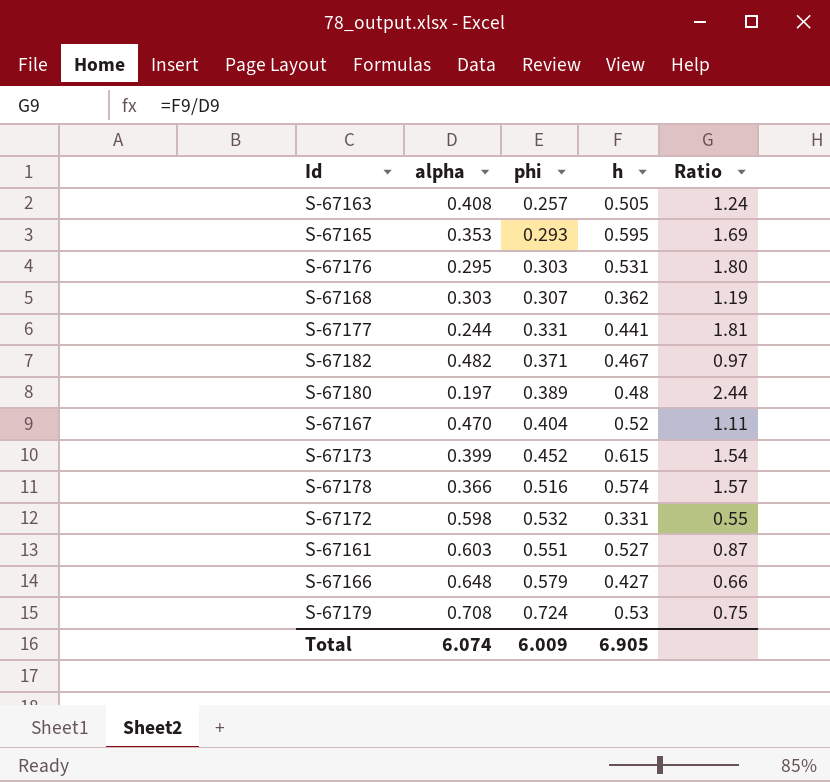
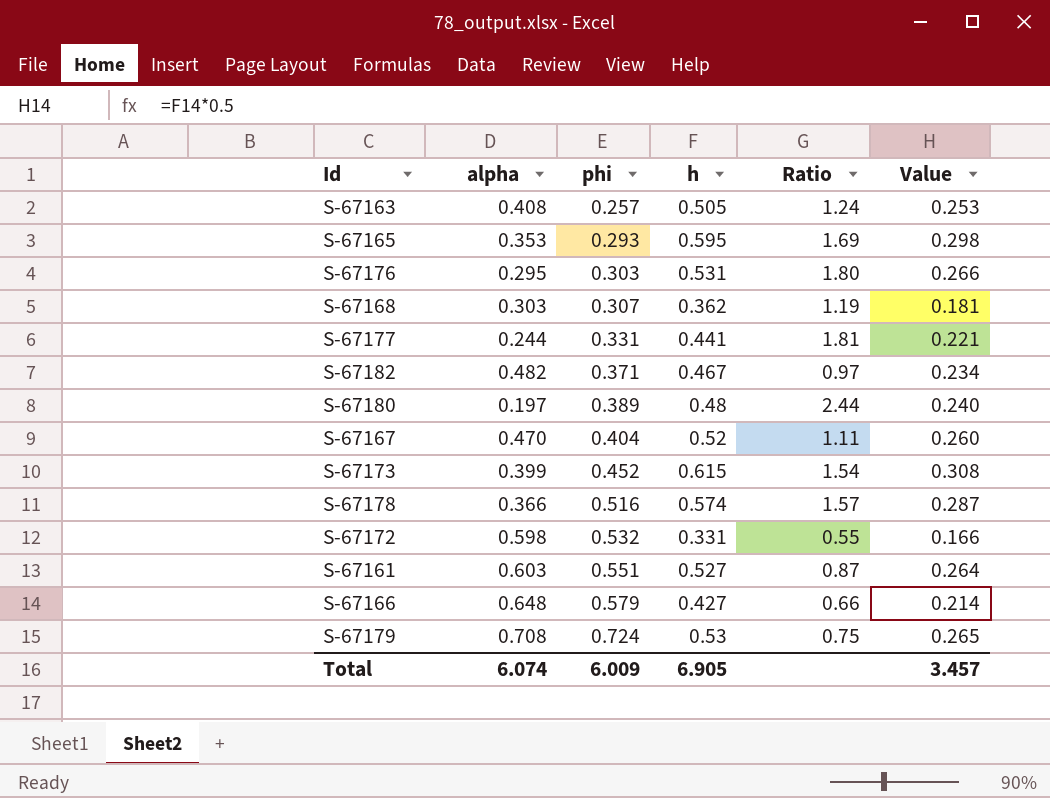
column Value | formula: none -> [h] * 0.5

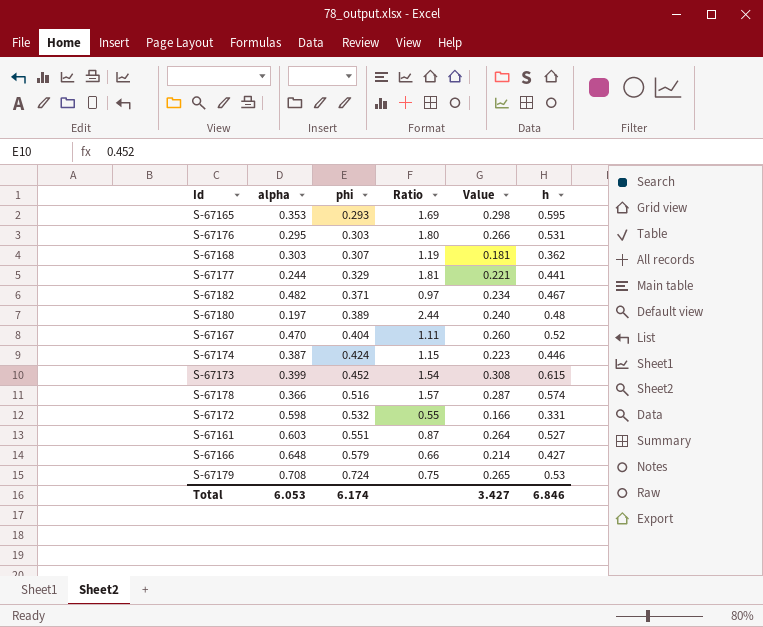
column h | position: 4 -> 6
row S-67163: 0.408 | 0.257 | 0.505 | 1.24 | 0.253 -> none
S-67177 | phi: 0.331 -> 0.329
row S-67174: none -> 0.387 | 0.424 | 1.15 | 0.223 | 0.446
Total | alpha: 6.074 -> 6.053
Total | phi: 6.009 -> 6.174
Total | Value: 3.457 -> 3.427
Total | h: 6.905 -> 6.846

